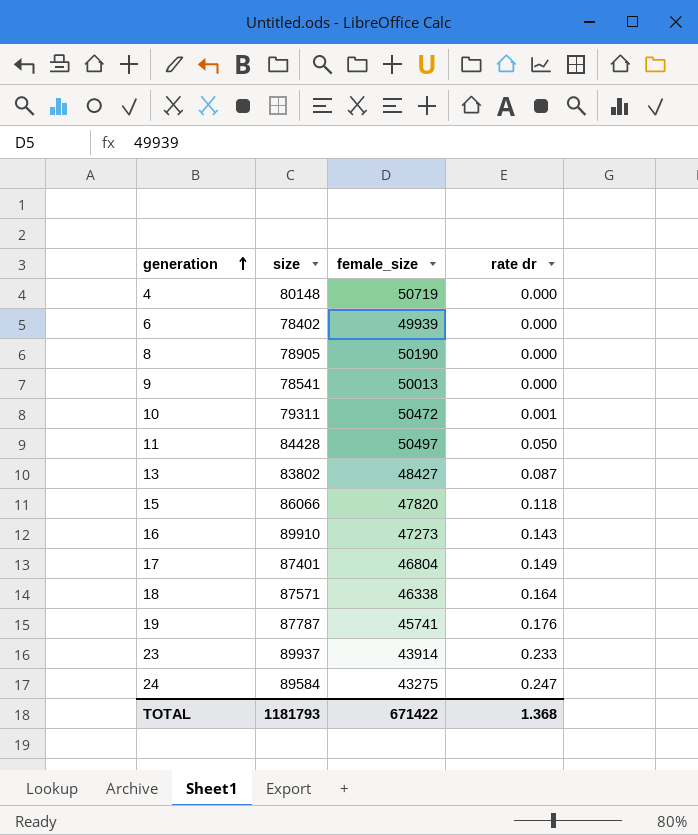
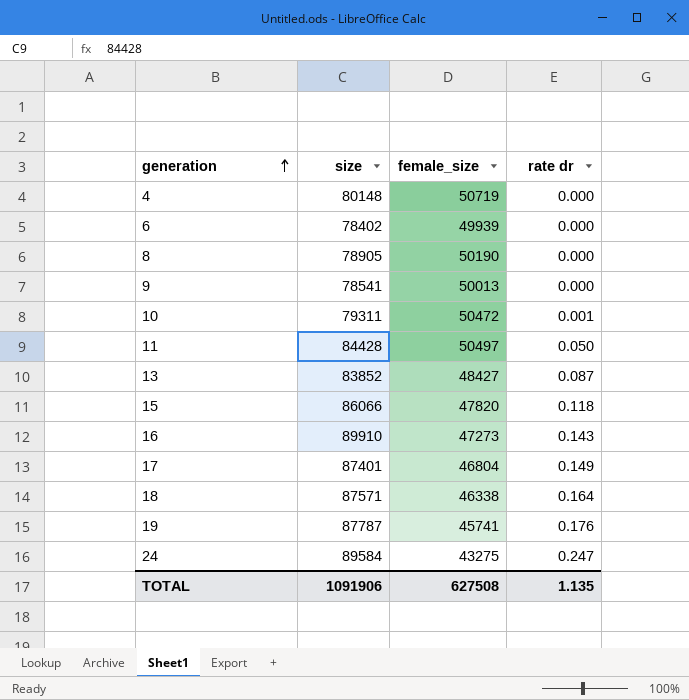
row 23: 89937 | 43914 | 0.233 -> none
13 | size: 83802 -> 83852
TOTAL | size: 1181793 -> 1091906
TOTAL | female_size: 671422 -> 627508
TOTAL | rate dr: 1.368 -> 1.135

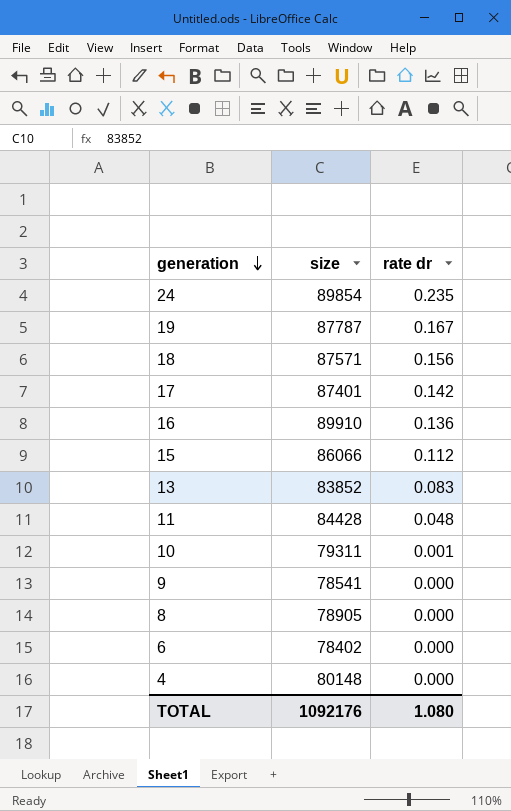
row order: generation ascending -> generation descending
column female_size | position: 3 -> none
24 | size: 89584 -> 89854
24 | rate dr: 0.247 -> 0.235
19 | rate dr: 0.176 -> 0.167
18 | rate dr: 0.164 -> 0.156
17 | rate dr: 0.149 -> 0.142
16 | rate dr: 0.143 -> 0.136
15 | rate dr: 0.118 -> 0.112
13 | rate dr: 0.087 -> 0.083
11 | rate dr: 0.050 -> 0.048
TOTAL | size: 1091906 -> 1092176
TOTAL | rate dr: 1.135 -> 1.080

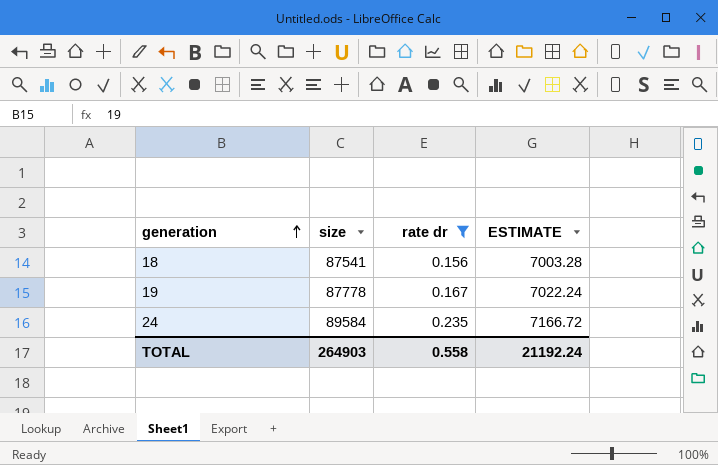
filter: none -> rate dr >= 0.156
row order: generation descending -> generation ascending
column ESTIMATE | formula: none -> [size] * 0.08
18 | size: 87571 -> 87541
19 | size: 87787 -> 87778
24 | size: 89854 -> 89584
TOTAL | size: 1092176 -> 264903
TOTAL | rate dr: 1.080 -> 0.558

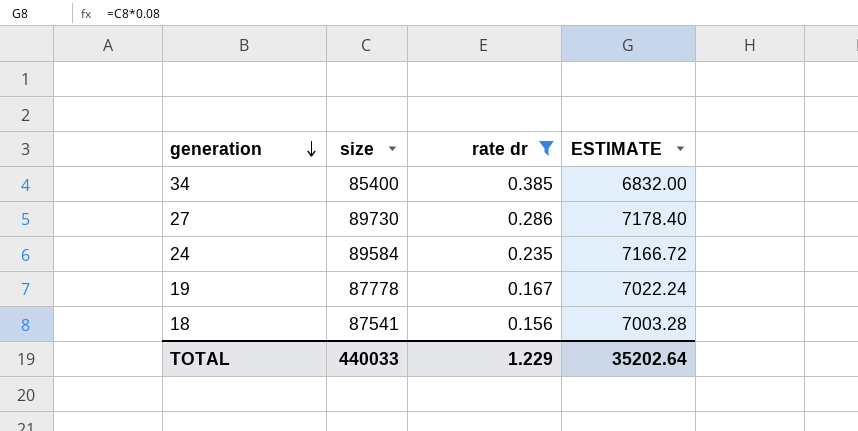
row order: generation ascending -> generation descending
row 34: none -> 85400 | 0.385 | 6832.00
row 27: none -> 89730 | 0.286 | 7178.40
TOTAL | size: 264903 -> 440033
TOTAL | rate dr: 0.558 -> 1.229
TOTAL | ESTIMATE: 21192.24 -> 35202.64

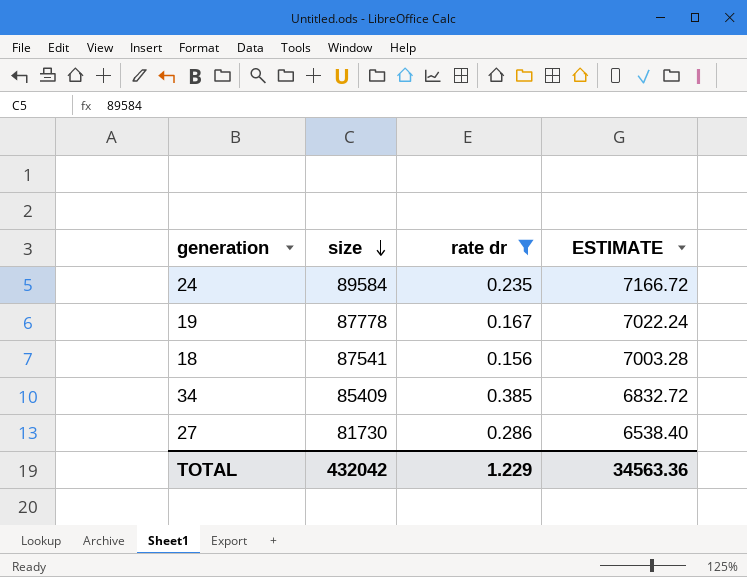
row order: generation descending -> size descending
34 | size: 85400 -> 85409
34 | ESTIMATE: 6832.00 -> 6832.72
27 | size: 89730 -> 81730
27 | ESTIMATE: 7178.40 -> 6538.40
TOTAL | size: 440033 -> 432042
TOTAL | ESTIMATE: 35202.64 -> 34563.36

